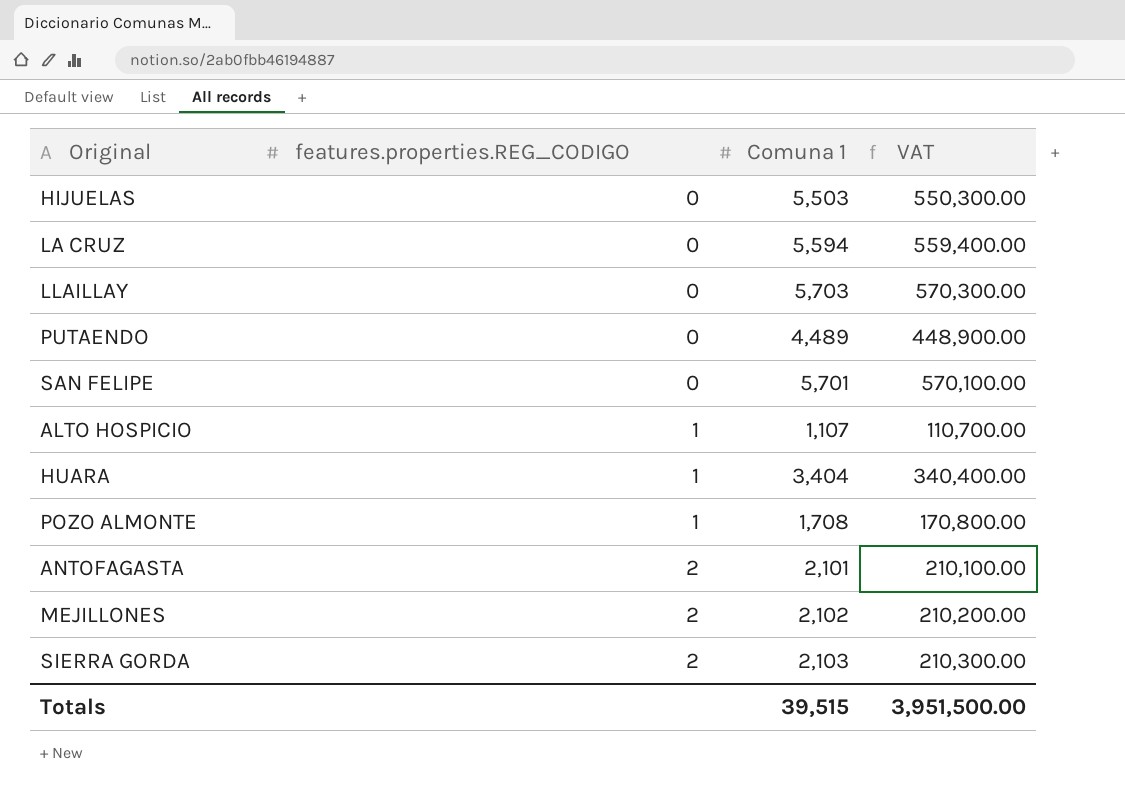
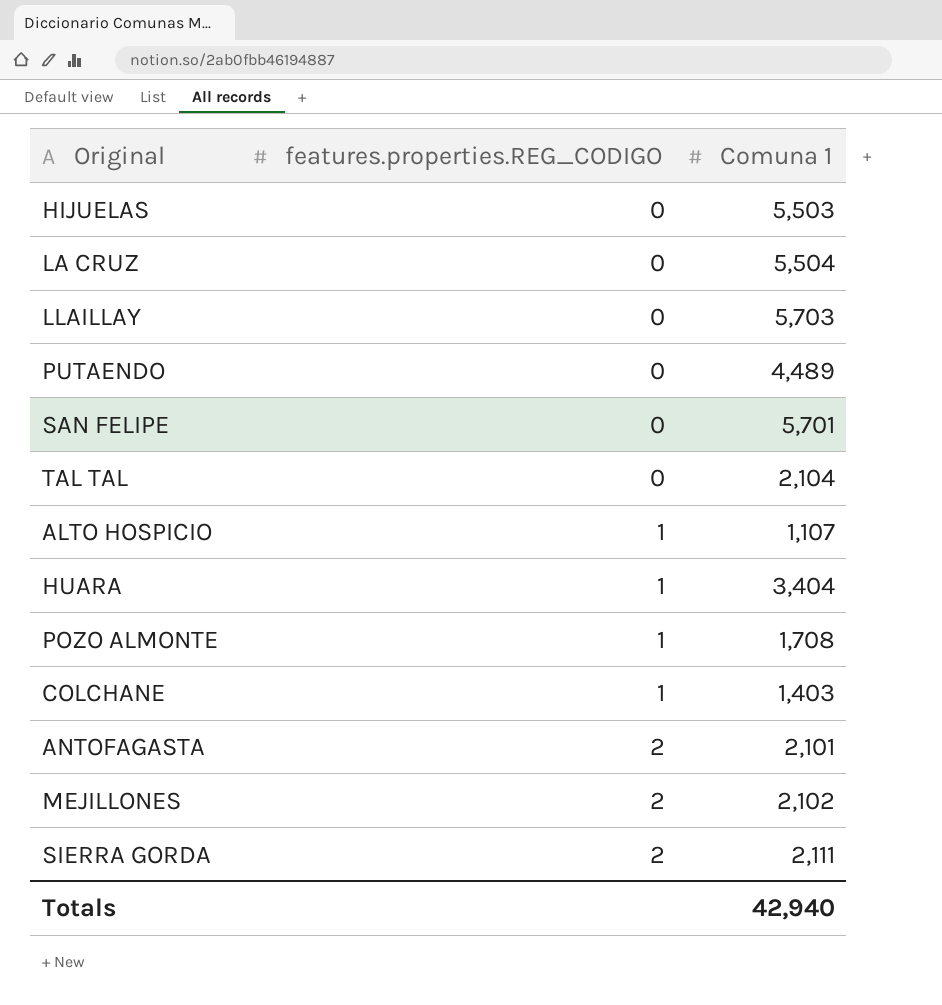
column VAT | formula: [Comuna 1] * 100 -> none
LA CRUZ | Comuna 1: 5,594 -> 5,504
row TAL TAL: none -> 0 | 2,104
row COLCHANE: none -> 1 | 1,403
SIERRA GORDA | Comuna 1: 2,103 -> 2,111
Totals | Comuna 1: 39,515 -> 42,940

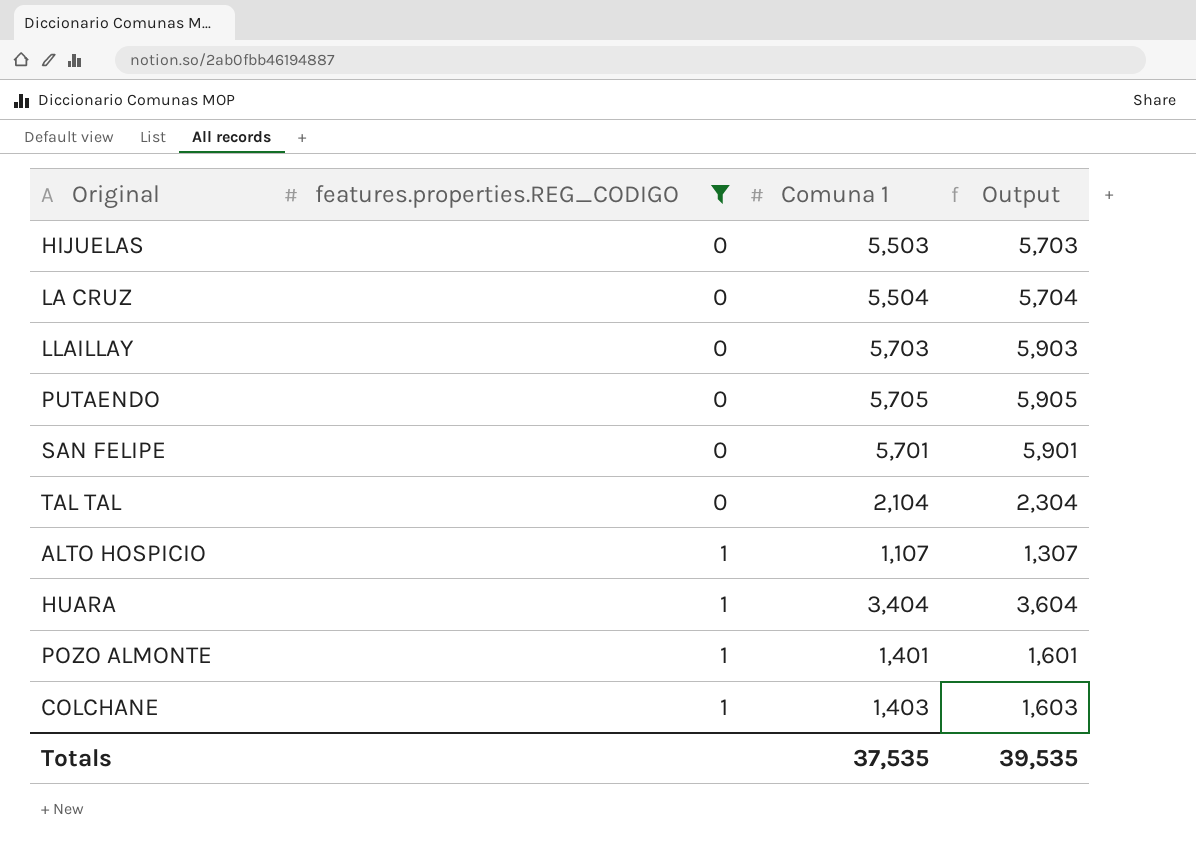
filter: none -> features.properties.REG_CODIGO != 2
column Output | formula: none -> [Comuna 1] + 200
PUTAENDO | Comuna 1: 4,489 -> 5,705
POZO ALMONTE | Comuna 1: 1,708 -> 1,401
Totals | Comuna 1: 42,940 -> 37,535

